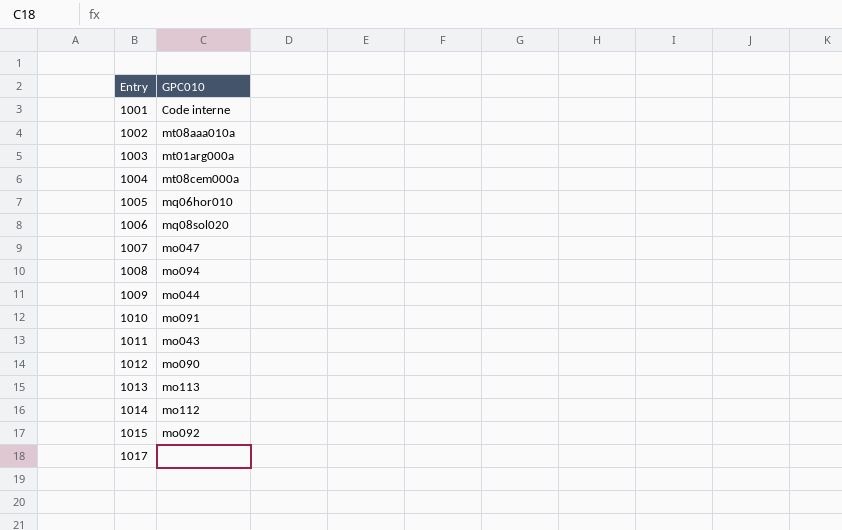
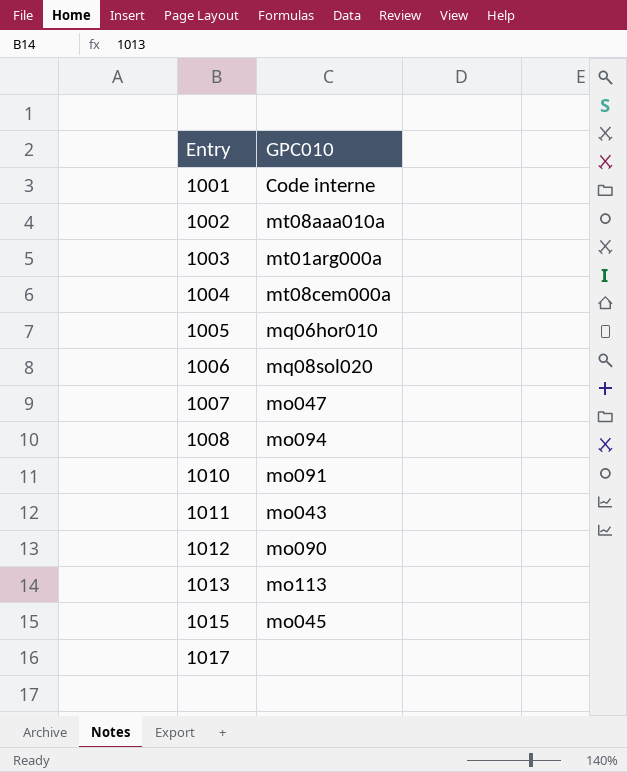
row 1009: mo044 -> none
row 1014: mo112 -> none
1015 | GPC010: mo092 -> mo045

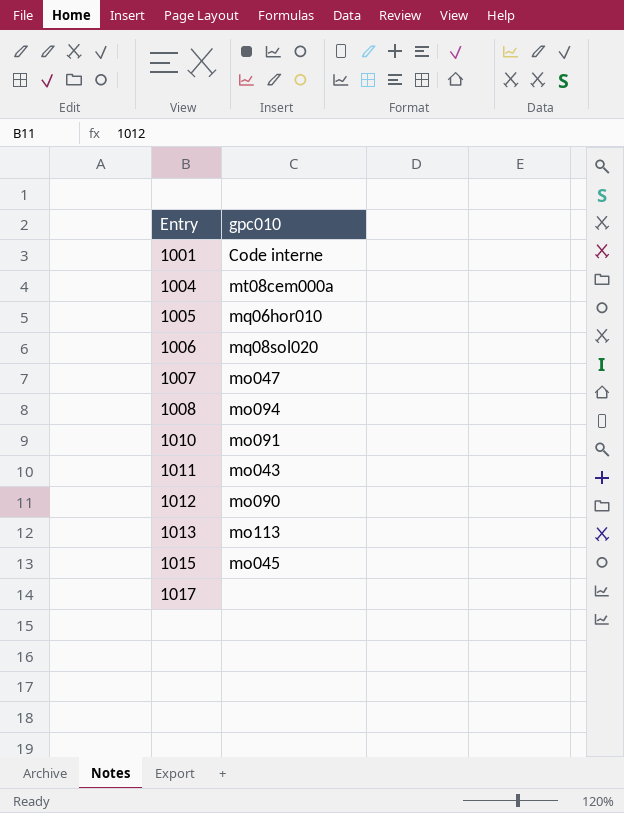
column name: GPC010 -> gpc010
row 1002: mt08aaa010a -> none
row 1003: mt01arg000a -> none

